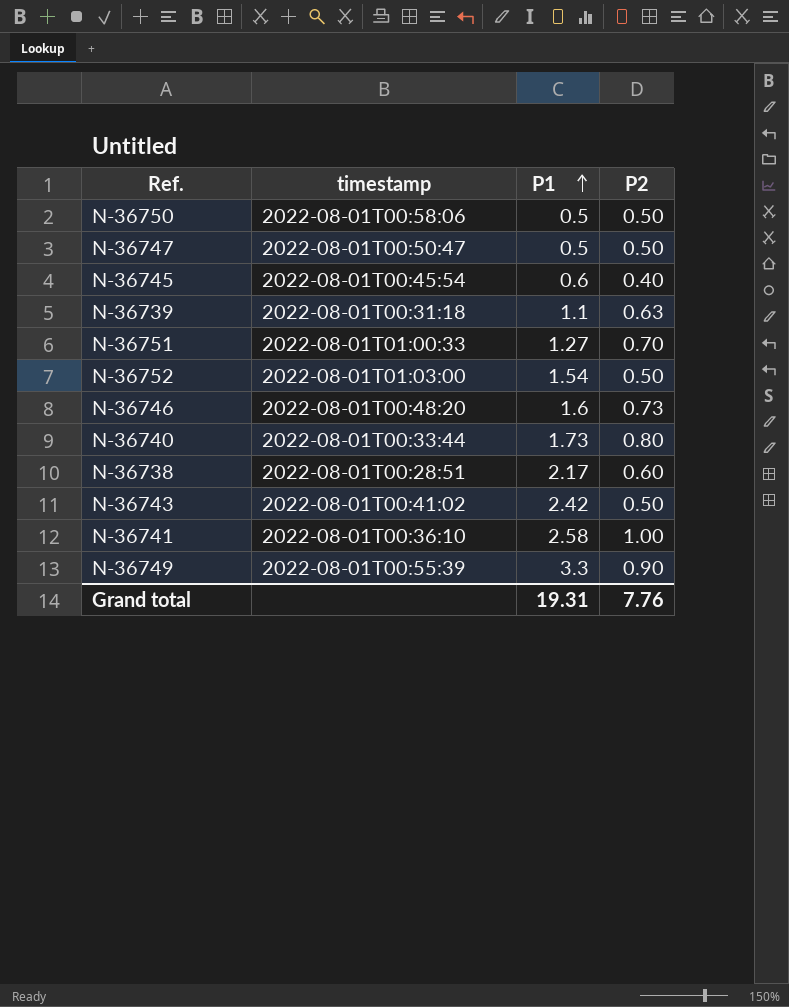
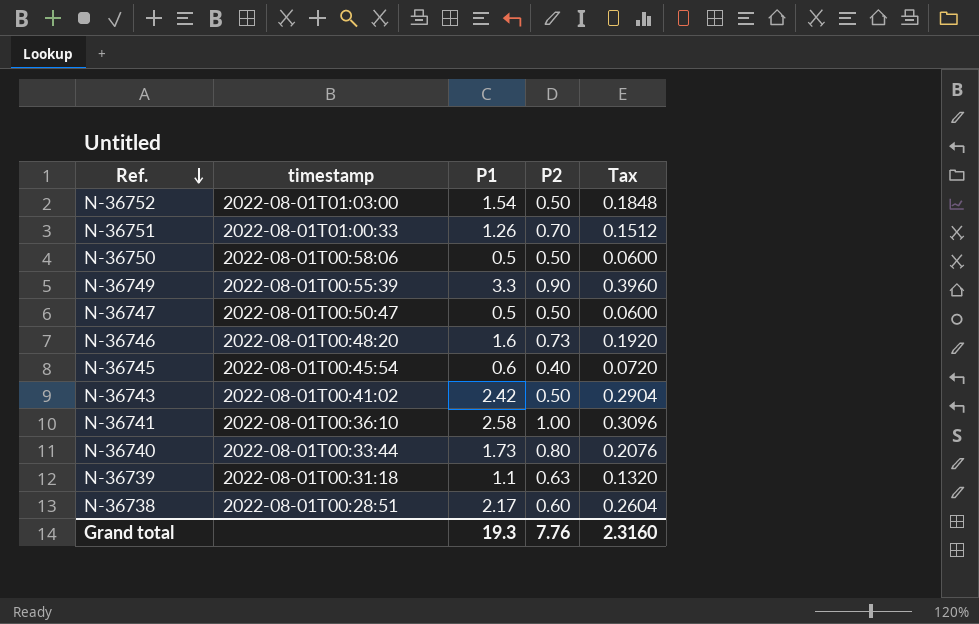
row order: P1 ascending -> Ref. descending
column Tax | formula: none -> [P1] * 0.12
N-36751 | P1: 1.27 -> 1.26
Grand total | P1: 19.31 -> 19.3

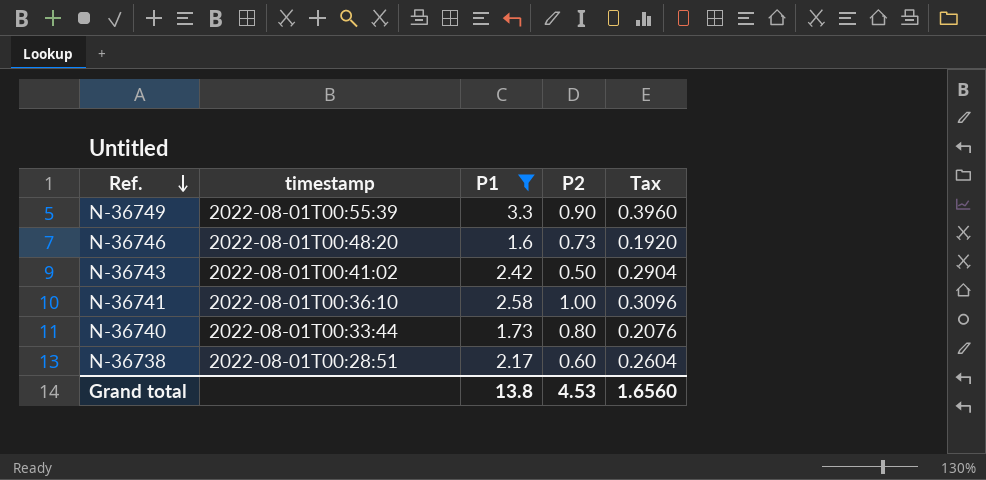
filter: none -> P1 >= 1.6
Grand total | P1: 19.3 -> 13.8
Grand total | P2: 7.76 -> 4.53
Grand total | Tax: 2.3160 -> 1.6560

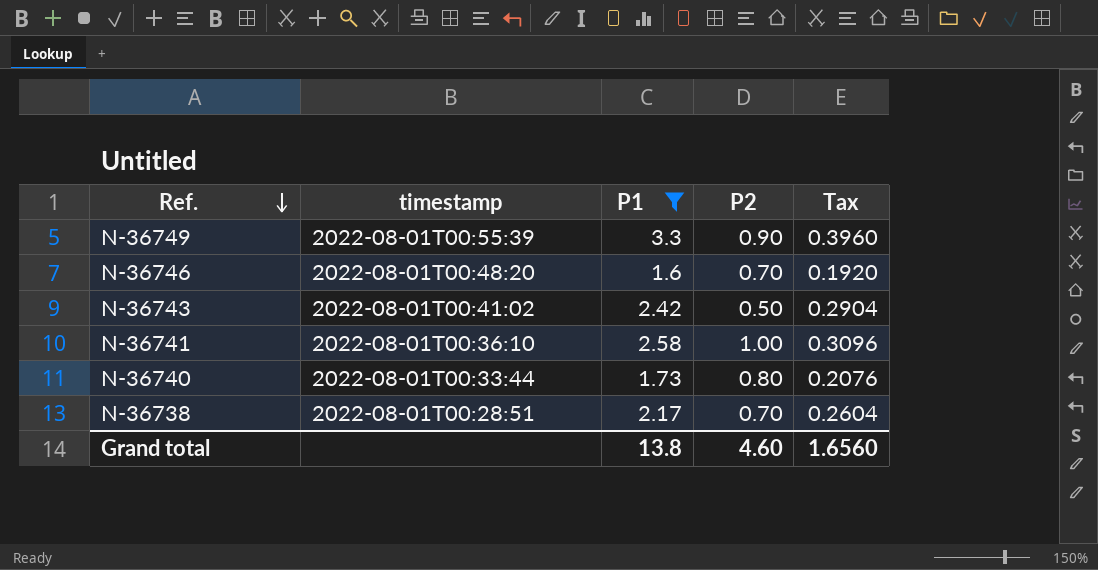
N-36746 | P2: 0.73 -> 0.70
N-36738 | P2: 0.60 -> 0.70
Grand total | P2: 4.53 -> 4.60

